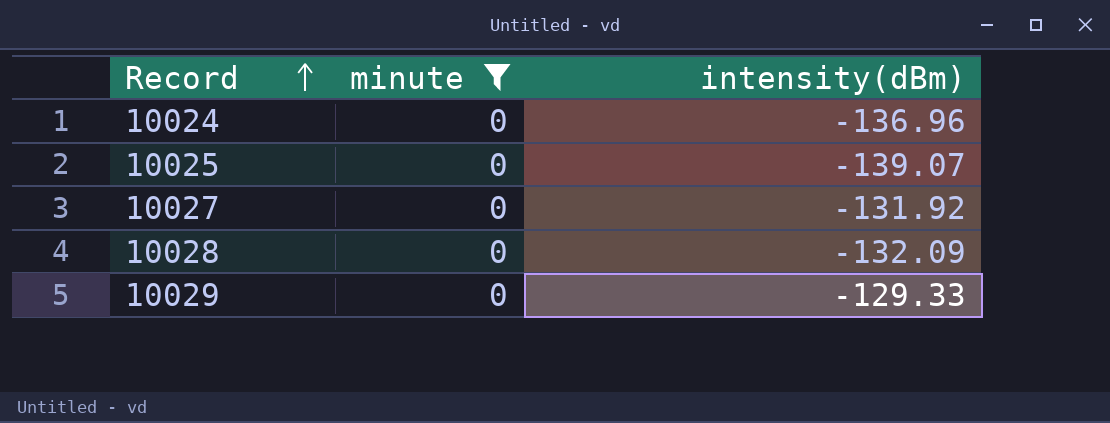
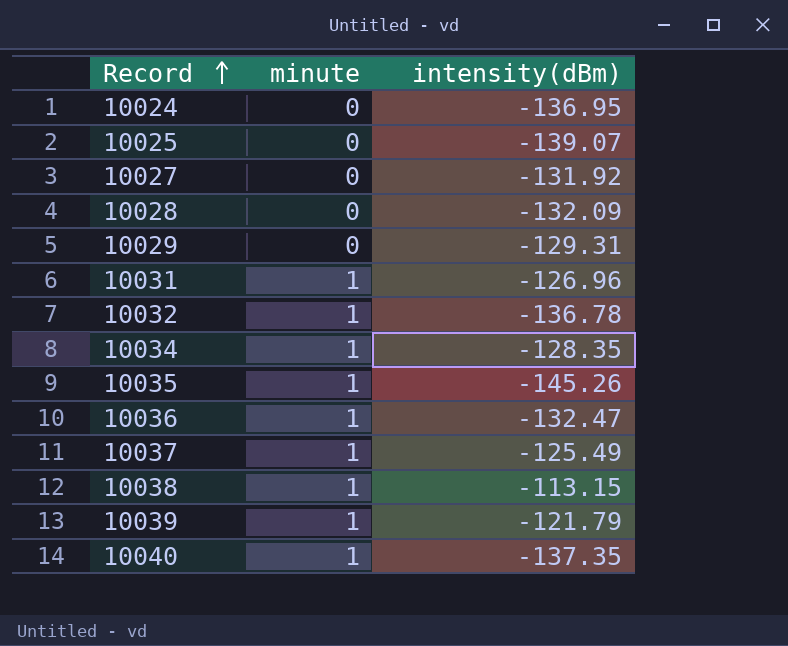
filter: minute = 0 -> none
10024 | intensity(dBm): -136.96 -> -136.95
10029 | intensity(dBm): -129.33 -> -129.31

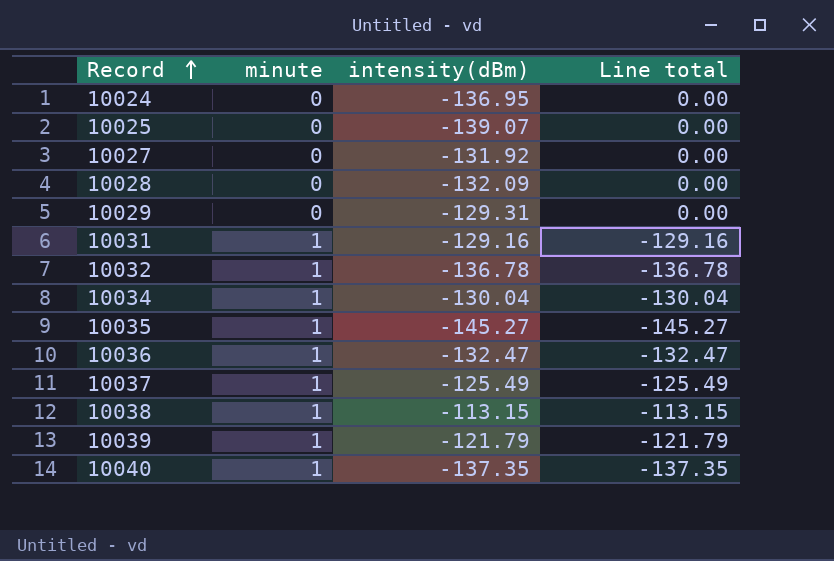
column Line total | formula: none -> [minute] * [intensity(dBm)]
10031 | intensity(dBm): -126.96 -> -129.16
10034 | intensity(dBm): -128.35 -> -130.04
10035 | intensity(dBm): -145.26 -> -145.27

